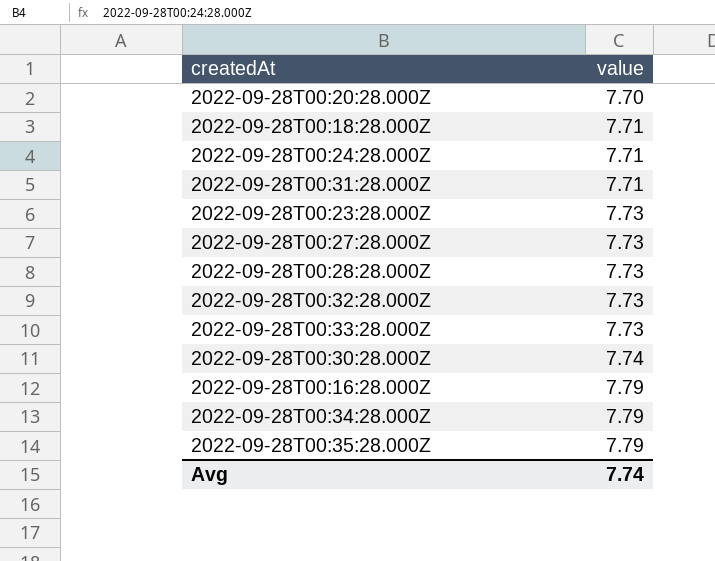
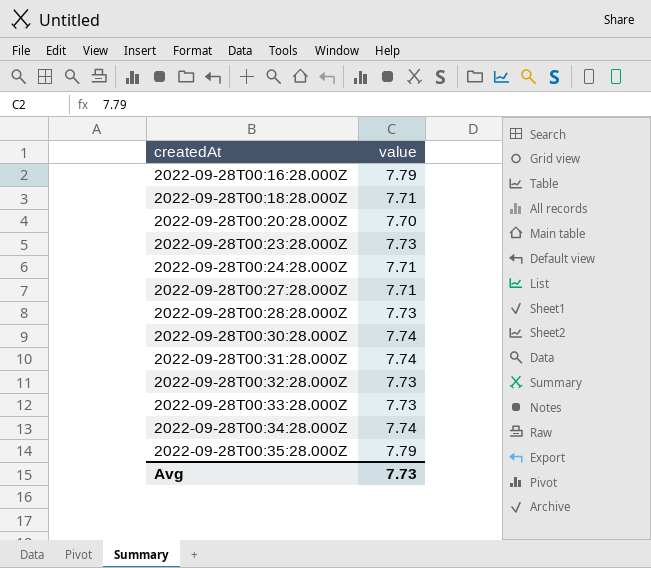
row order: value ascending -> createdAt ascending
2022-09-28T00:27:28.000Z | value: 7.73 -> 7.71
2022-09-28T00:31:28.000Z | value: 7.71 -> 7.74
2022-09-28T00:34:28.000Z | value: 7.79 -> 7.74
Avg | value: 7.74 -> 7.73

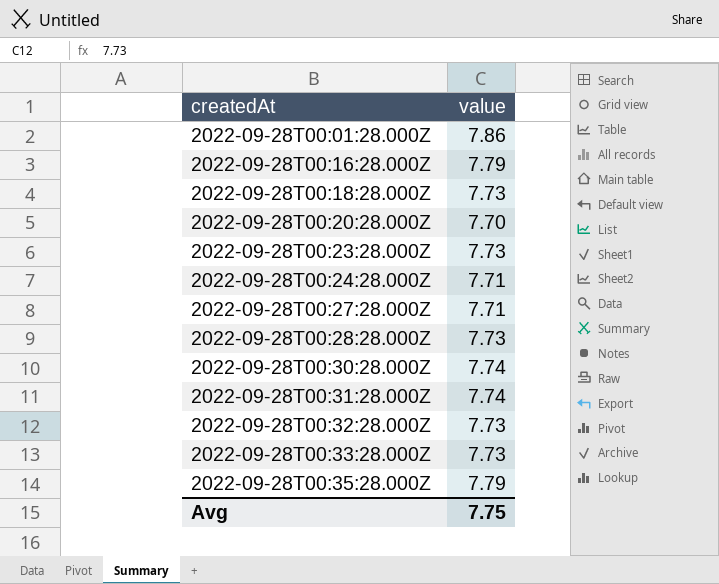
row 2022-09-28T00:34:28.000Z: 7.74 -> none
row 2022-09-28T00:01:28.000Z: none -> 7.86
2022-09-28T00:18:28.000Z | value: 7.71 -> 7.73
Avg | value: 7.73 -> 7.75

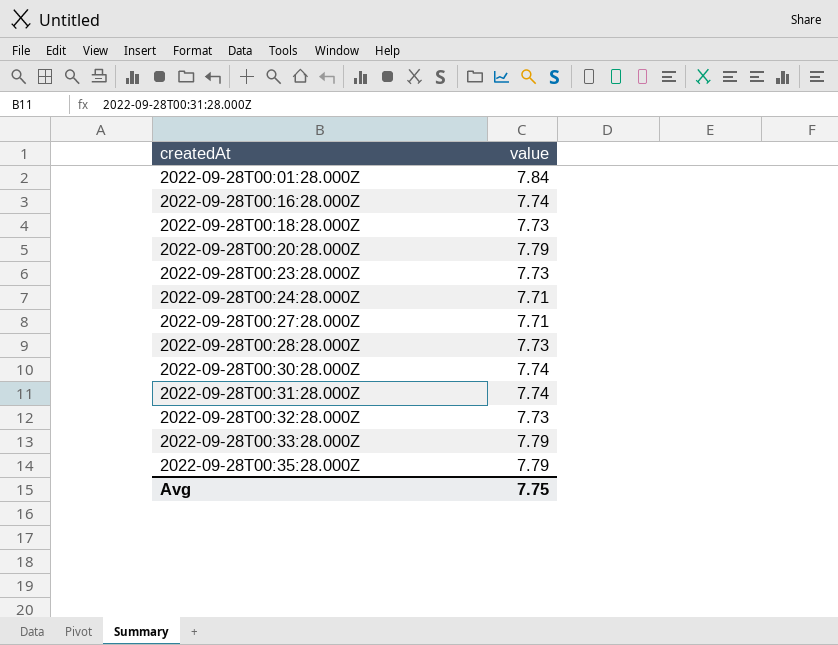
2022-09-28T00:01:28.000Z | value: 7.86 -> 7.84
2022-09-28T00:16:28.000Z | value: 7.79 -> 7.74
2022-09-28T00:20:28.000Z | value: 7.70 -> 7.79
2022-09-28T00:33:28.000Z | value: 7.73 -> 7.79

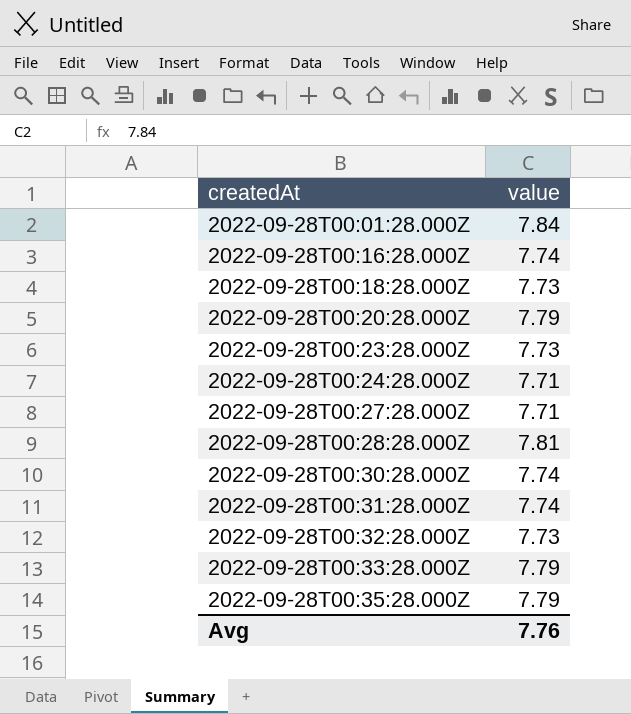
2022-09-28T00:28:28.000Z | value: 7.73 -> 7.81
Avg | value: 7.75 -> 7.76

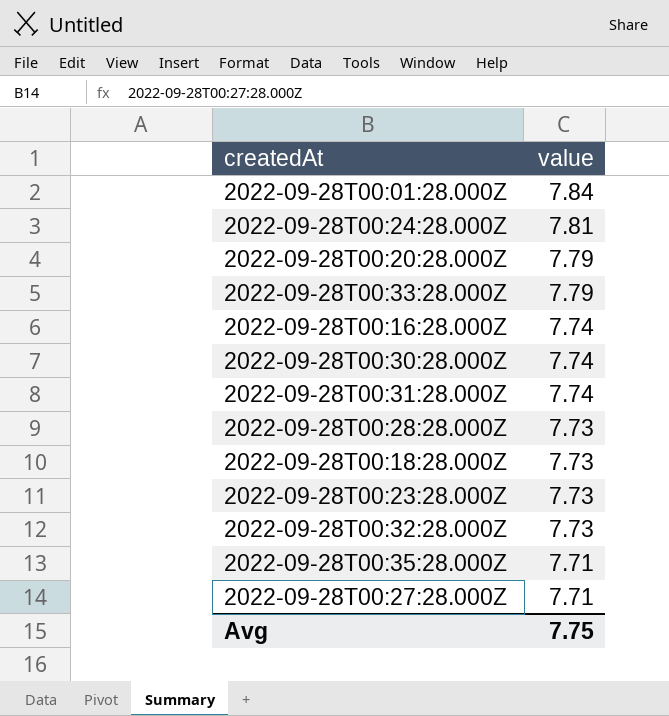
row order: createdAt ascending -> value descending
2022-09-28T00:24:28.000Z | value: 7.71 -> 7.81
2022-09-28T00:28:28.000Z | value: 7.81 -> 7.73
2022-09-28T00:35:28.000Z | value: 7.79 -> 7.71
Avg | value: 7.76 -> 7.75

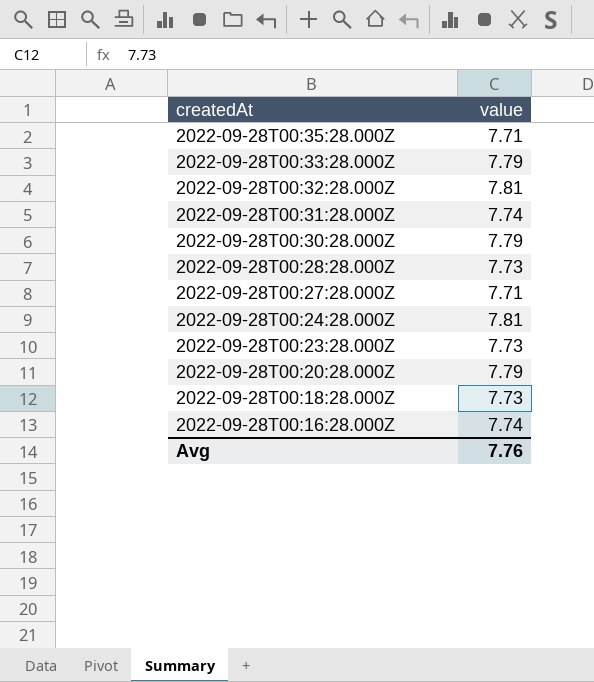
row order: value descending -> createdAt descending
row 2022-09-28T00:01:28.000Z: 7.84 -> none
2022-09-28T00:32:28.000Z | value: 7.73 -> 7.81
2022-09-28T00:30:28.000Z | value: 7.74 -> 7.79
Avg | value: 7.75 -> 7.76

